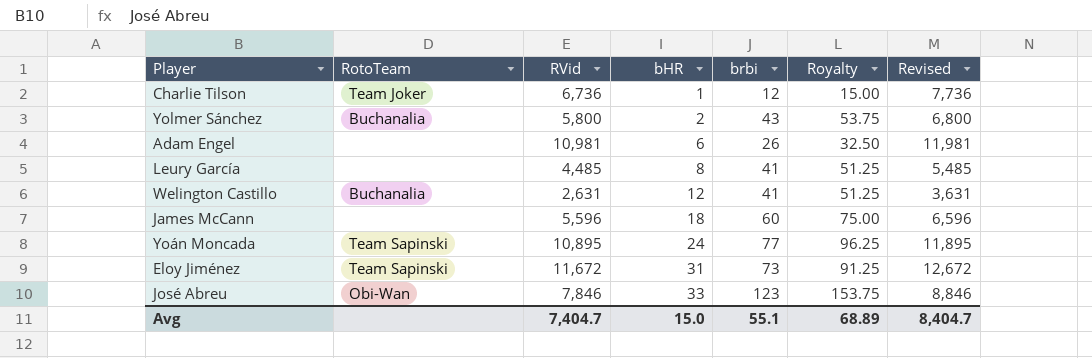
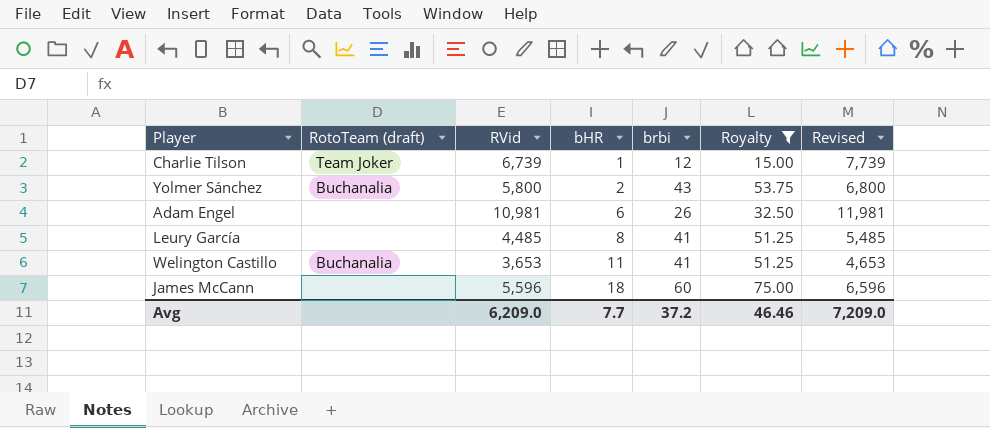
filter: none -> Royalty <= 75.00
column name: RotoTeam -> RotoTeam (draft)
Charlie Tilson | RVid: 6,736 -> 6,739
Charlie Tilson | Revised: 7,736 -> 7,739
Welington Castillo | RVid: 2,631 -> 3,653
Welington Castillo | bHR: 12 -> 11
Welington Castillo | Revised: 3,631 -> 4,653
Avg | RVid: 7,404.7 -> 6,209.0
Avg | bHR: 15.0 -> 7.7
Avg | brbi: 55.1 -> 37.2
Avg | Royalty: 68.89 -> 46.46
Avg | Revised: 8,404.7 -> 7,209.0

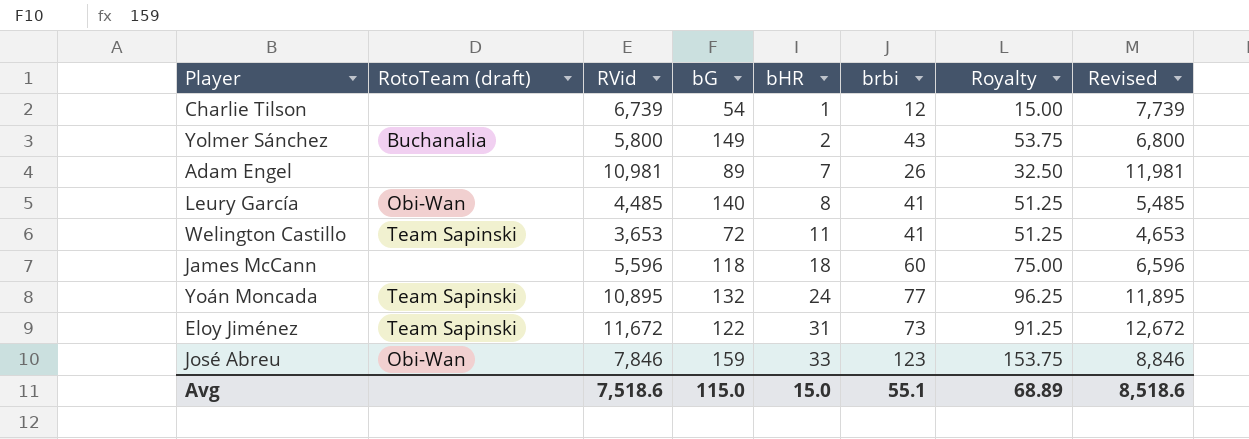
filter: Royalty <= 75.00 -> none
column bG | position: none -> 4
Charlie Tilson | RotoTeam (draft): Team Joker -> none
Adam Engel | bHR: 6 -> 7
Leury García | RotoTeam (draft): none -> Obi-Wan
Welington Castillo | RotoTeam (draft): Buchanalia -> Team Sapinski
Avg | RVid: 6,209.0 -> 7,518.6
Avg | bHR: 7.7 -> 15.0
Avg | brbi: 37.2 -> 55.1
Avg | Royalty: 46.46 -> 68.89
Avg | Revised: 7,209.0 -> 8,518.6

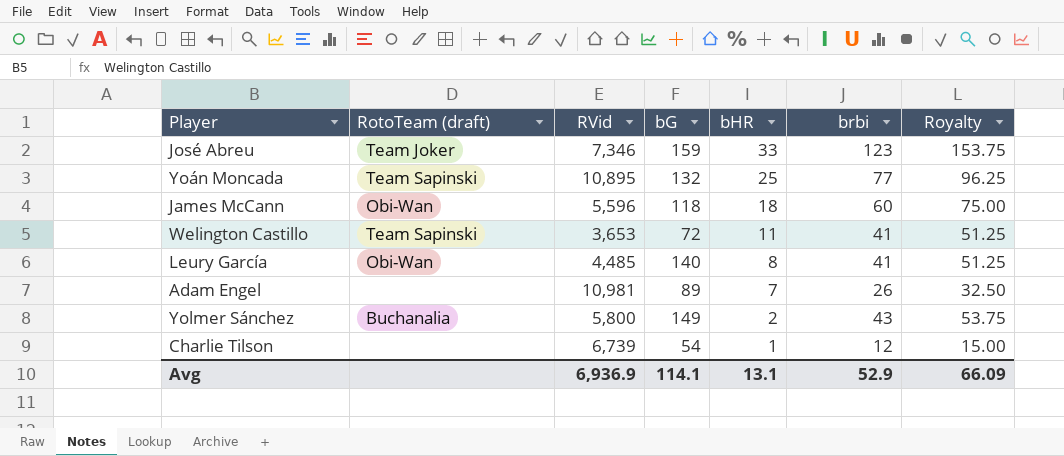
row order: bHR ascending -> bHR descending
column Revised | formula: [RVid] + 1000 -> none
row Eloy Jiménez: Team Sapinski | 11,672 | 122 | 31 | 73 | 91.25 | 12,672 -> none
José Abreu | RotoTeam (draft): Obi-Wan -> Team Joker
José Abreu | RVid: 7,846 -> 7,346
Yoán Moncada | bHR: 24 -> 25
James McCann | RotoTeam (draft): none -> Obi-Wan
Avg | RVid: 7,518.6 -> 6,936.9
Avg | bG: 115.0 -> 114.1
Avg | bHR: 15.0 -> 13.1
Avg | brbi: 55.1 -> 52.9
Avg | Royalty: 68.89 -> 66.09

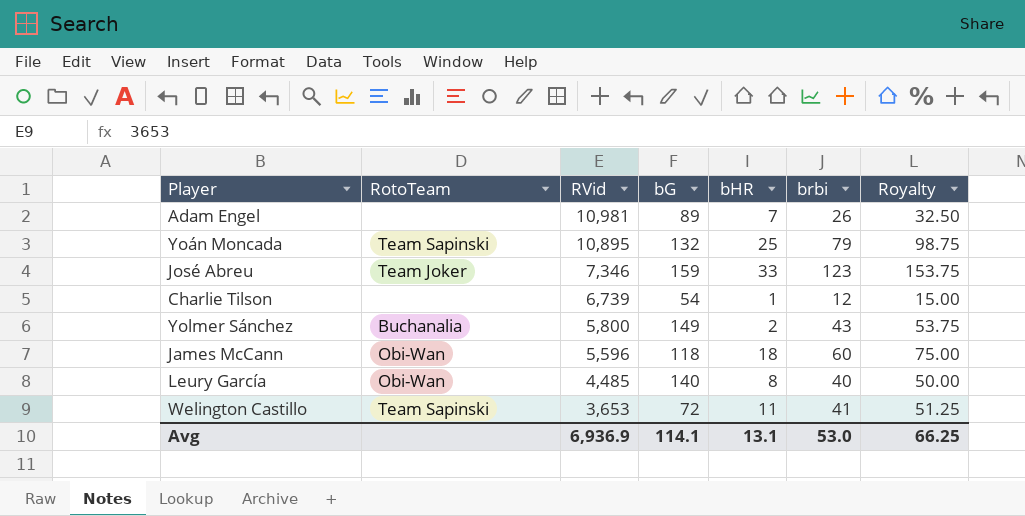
row order: bHR descending -> RVid descending
column name: RotoTeam (draft) -> RotoTeam
Yoán Moncada | brbi: 77 -> 79
Yoán Moncada | Royalty: 96.25 -> 98.75
Leury García | brbi: 41 -> 40
Leury García | Royalty: 51.25 -> 50.00
Avg | brbi: 52.9 -> 53.0
Avg | Royalty: 66.09 -> 66.25

